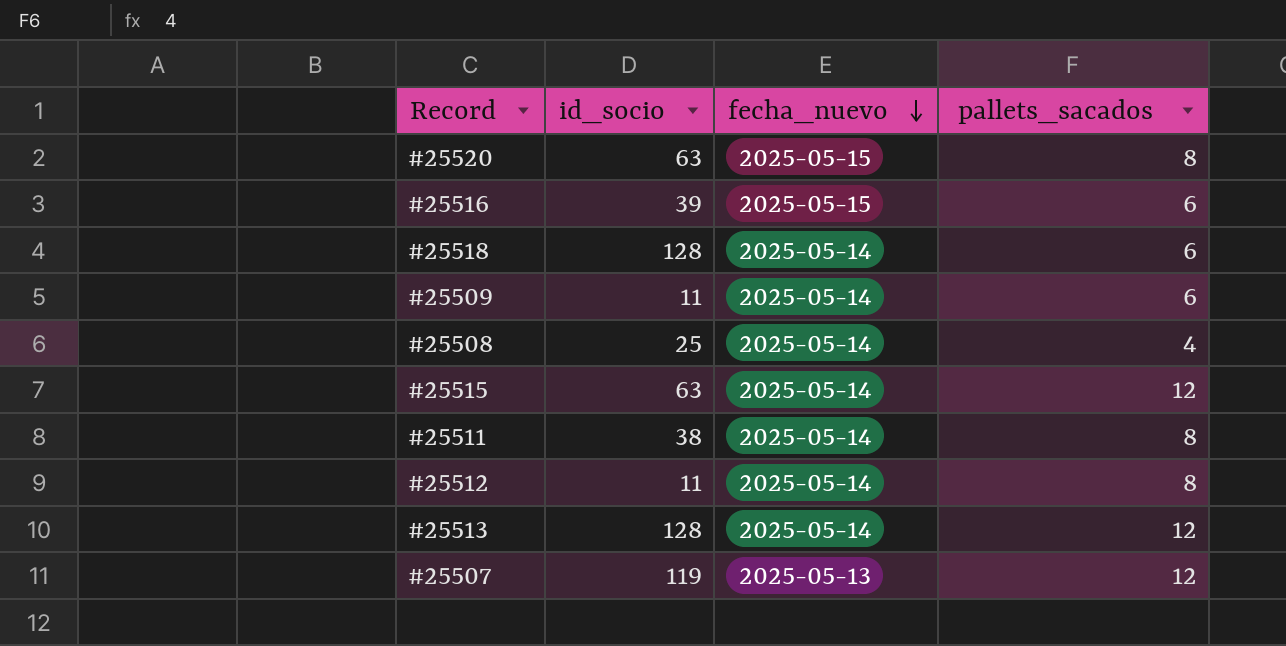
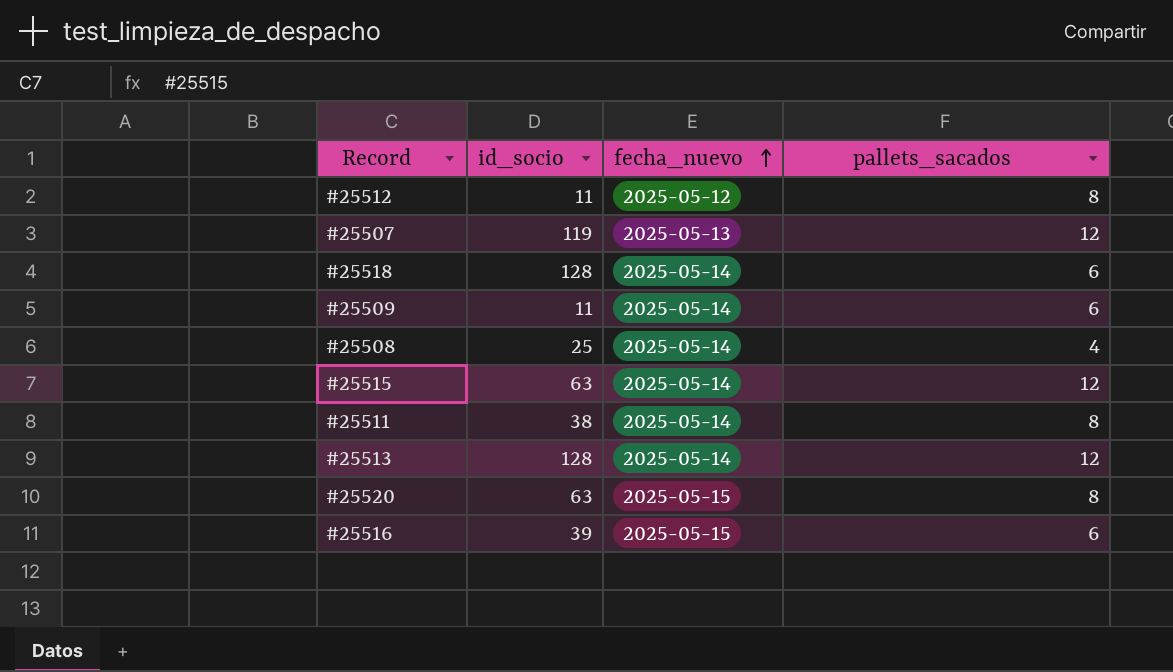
row order: fecha_nuevo descending -> fecha_nuevo ascending
#25512 | fecha_nuevo: 2025-05-14 -> 2025-05-12

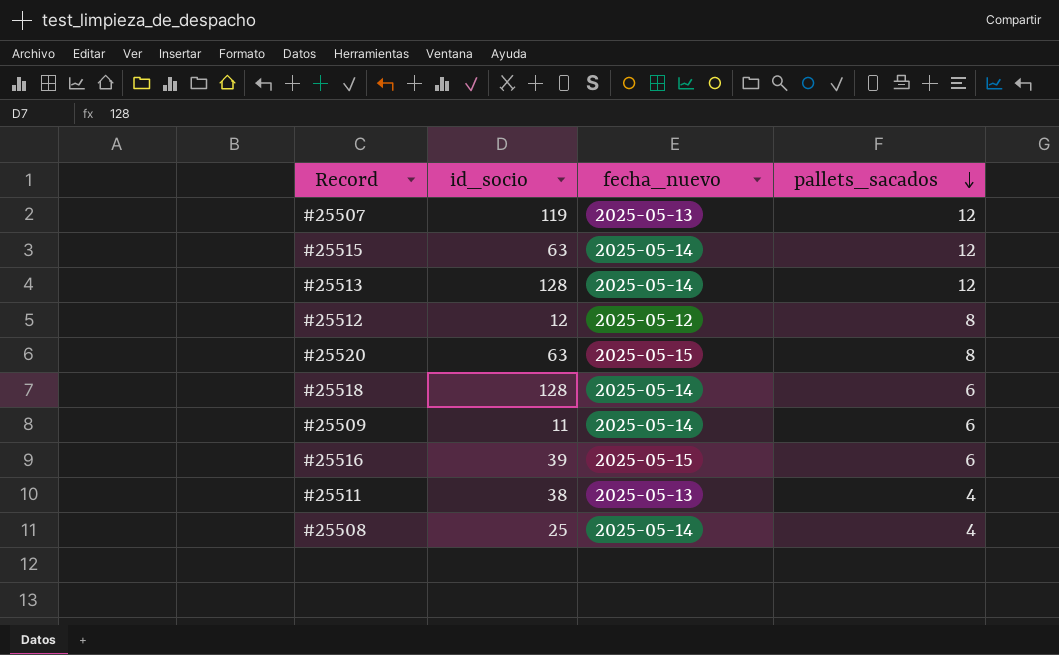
row order: fecha_nuevo ascending -> pallets_sacados descending
#25512 | id_socio: 11 -> 12
#25511 | fecha_nuevo: 2025-05-14 -> 2025-05-13
#25511 | pallets_sacados: 8 -> 4

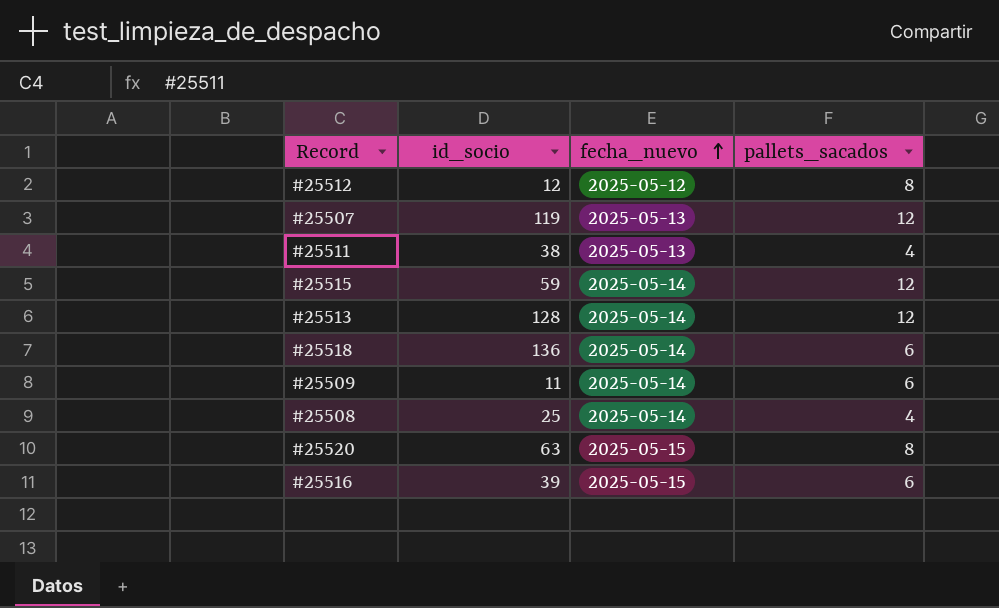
row order: pallets_sacados descending -> fecha_nuevo ascending
#25515 | id_socio: 63 -> 59
#25518 | id_socio: 128 -> 136

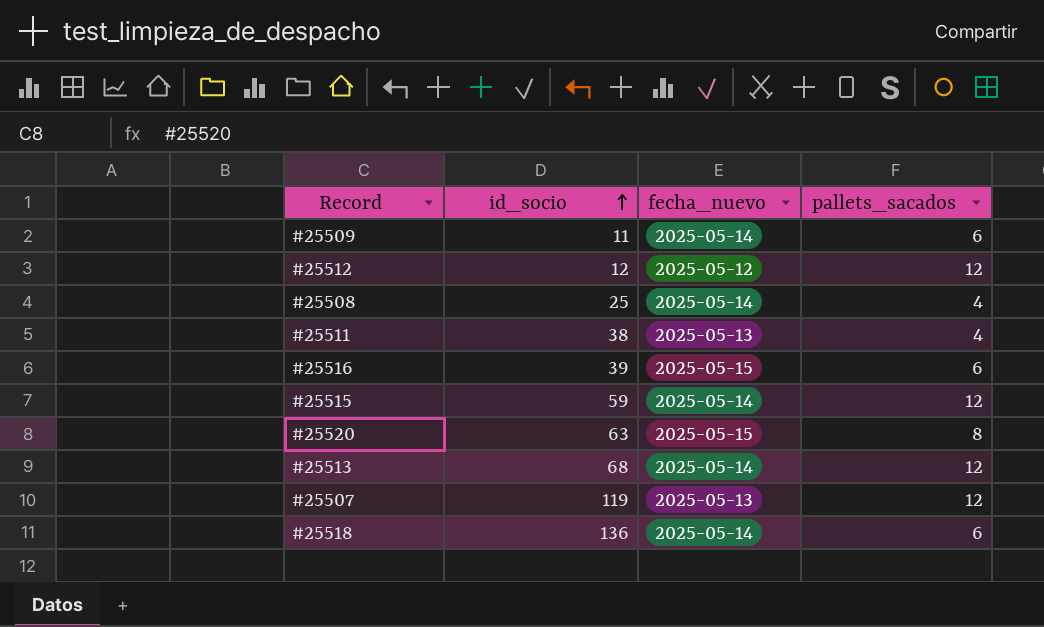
row order: fecha_nuevo ascending -> id_socio ascending
#25512 | pallets_sacados: 8 -> 12
#25513 | id_socio: 128 -> 68

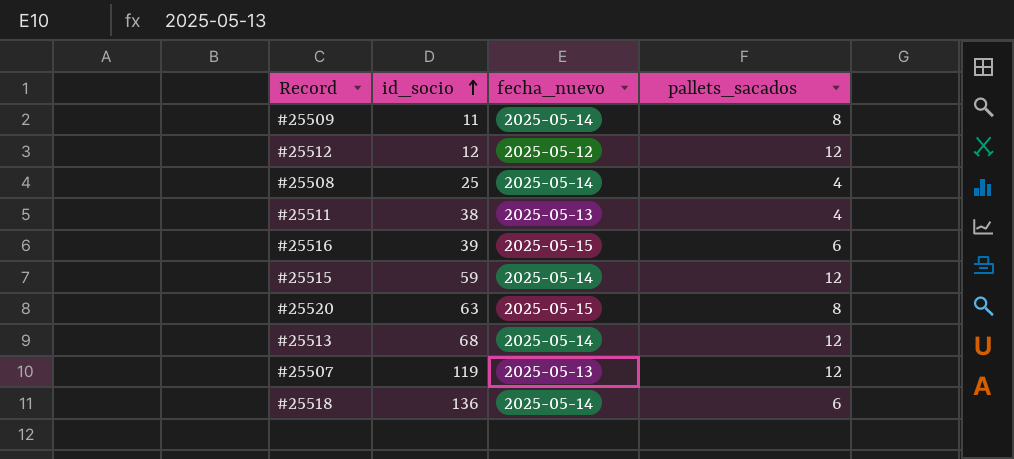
#25509 | pallets_sacados: 6 -> 8

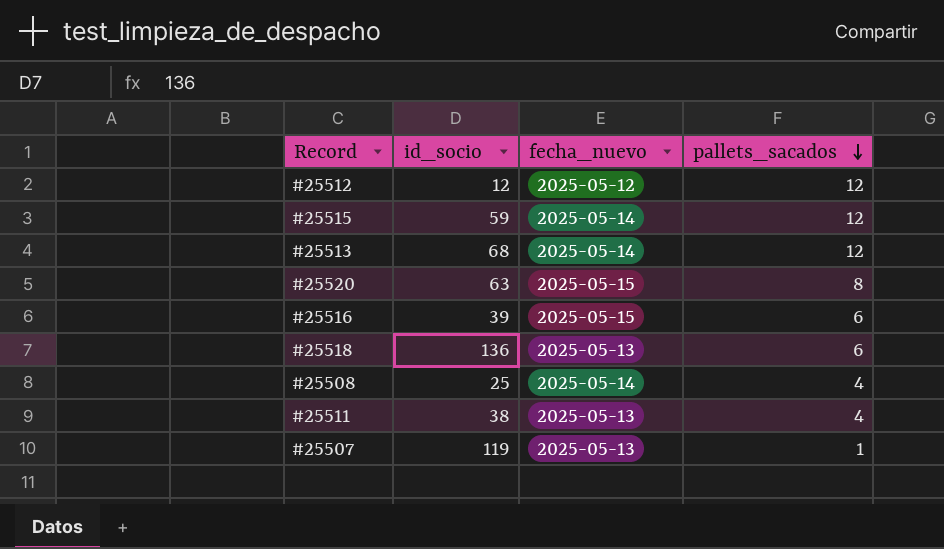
row order: id_socio ascending -> pallets_sacados descending
row #25509: 11 | 2025-05-14 | 8 -> none
#25518 | fecha_nuevo: 2025-05-14 -> 2025-05-13
#25507 | pallets_sacados: 12 -> 1

